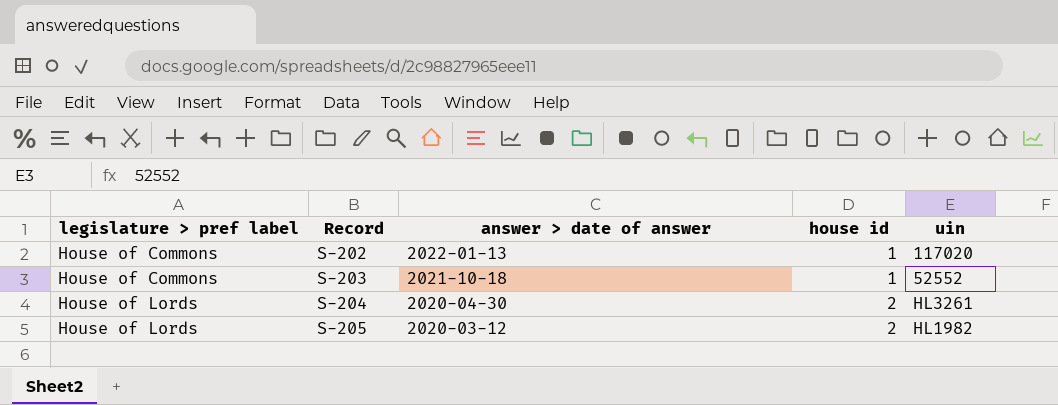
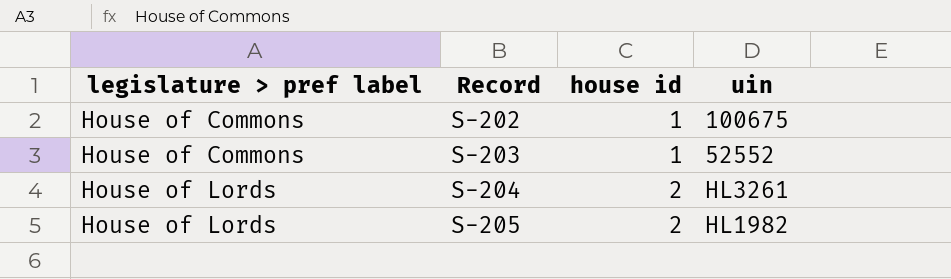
column answer > date of answer | position: 3 -> none
S-202 | uin: 117020 -> 100675

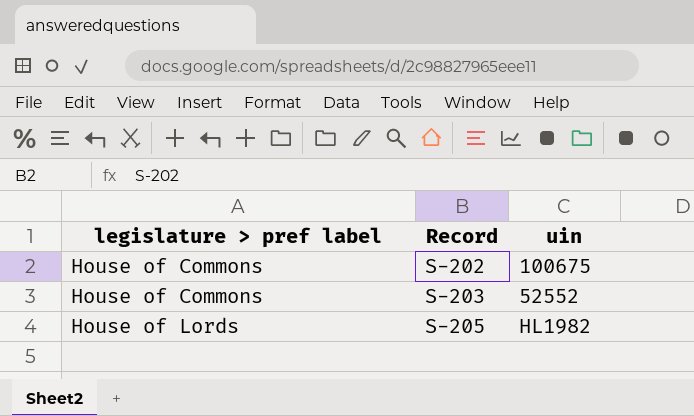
column house id | position: 3 -> none
row S-204: House of Lords | 2 | HL3261 -> none

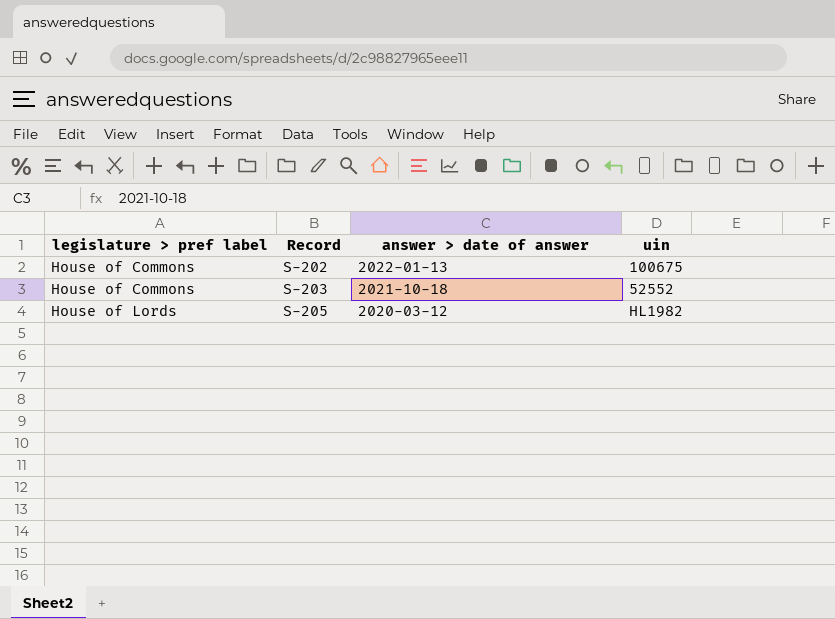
column answer > date of answer | position: none -> 3

